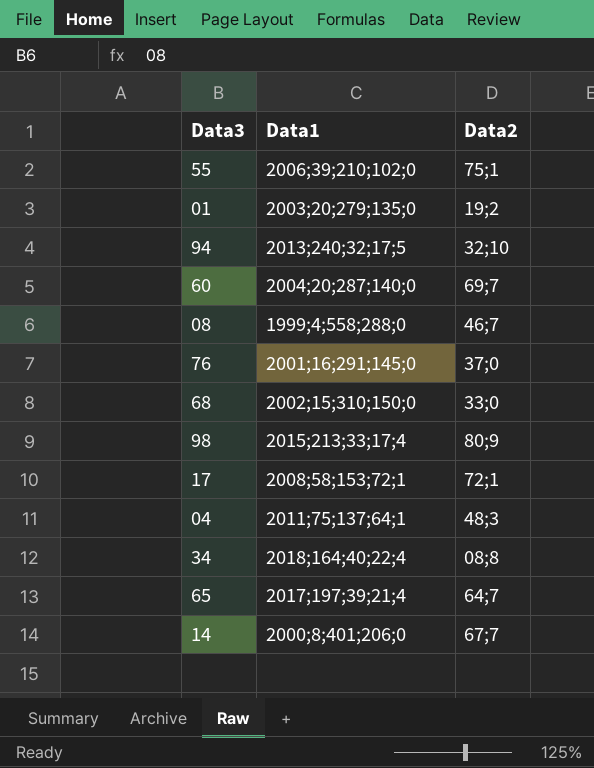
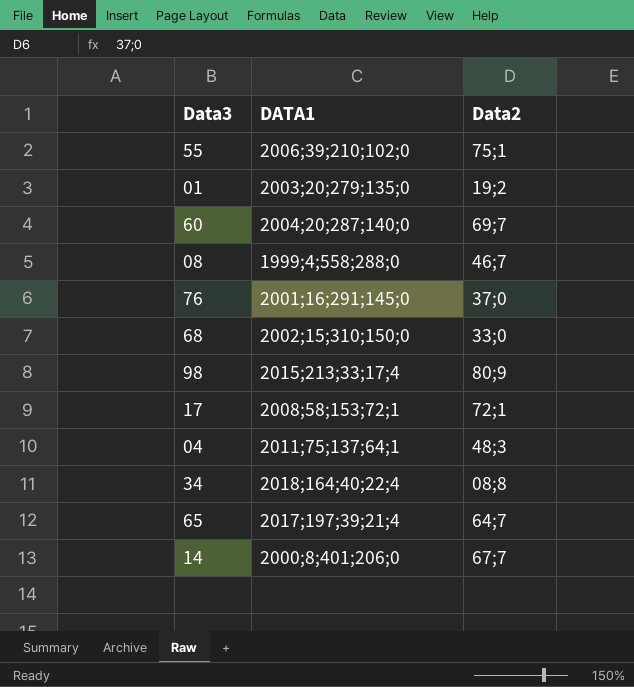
column name: Data1 -> DATA1
row 94: 2013;240;32;17;5 | 32;10 -> none

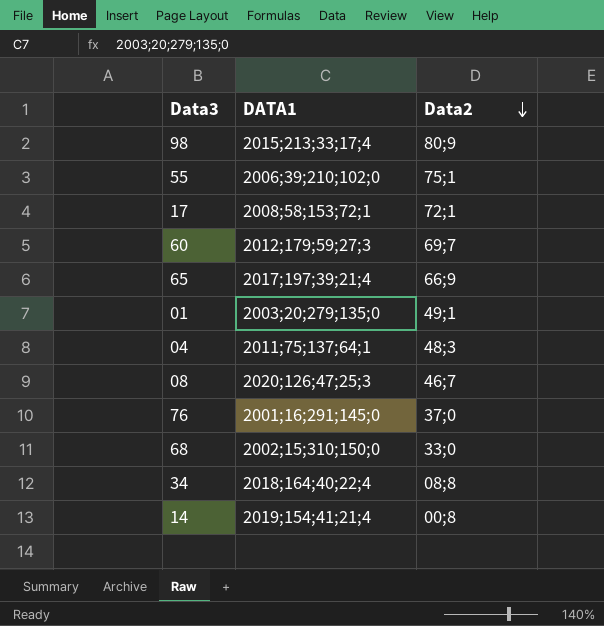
row order: none -> Data2 descending
60 | DATA1: 2004;20;287;140;0 -> 2012;179;59;27;3
65 | Data2: 64;7 -> 66;9
01 | Data2: 19;2 -> 49;1
08 | DATA1: 1999;4;558;288;0 -> 2020;126;47;25;3
14 | DATA1: 2000;8;401;206;0 -> 2019;154;41;21;4
14 | Data2: 67;7 -> 00;8

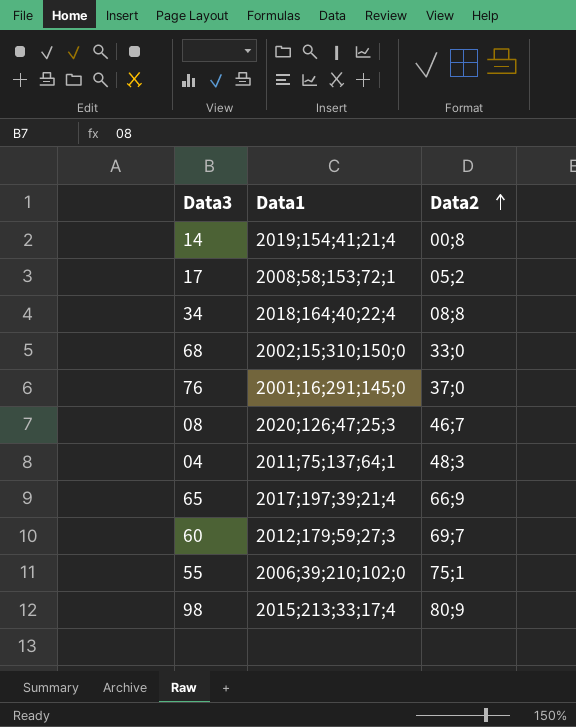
row order: Data2 descending -> Data2 ascending
column name: DATA1 -> Data1
row 01: 2003;20;279;135;0 | 49;1 -> none
17 | Data2: 72;1 -> 05;2

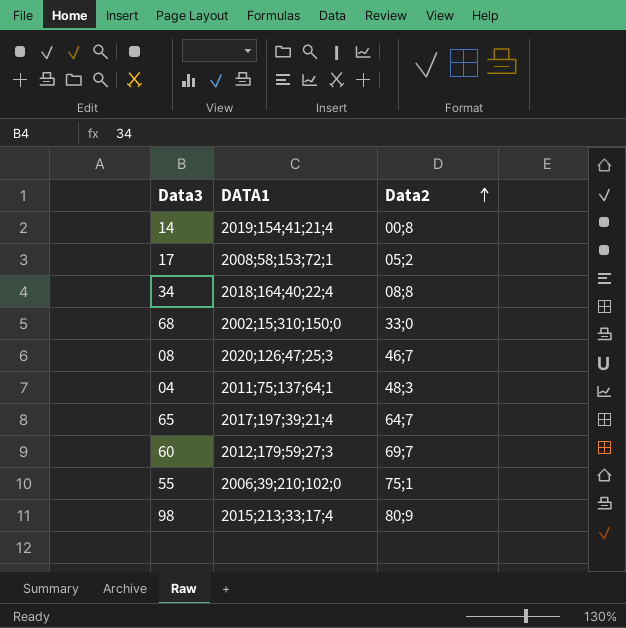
column name: Data1 -> DATA1
row 76: 2001;16;291;145;0 | 37;0 -> none
65 | Data2: 66;9 -> 64;7

